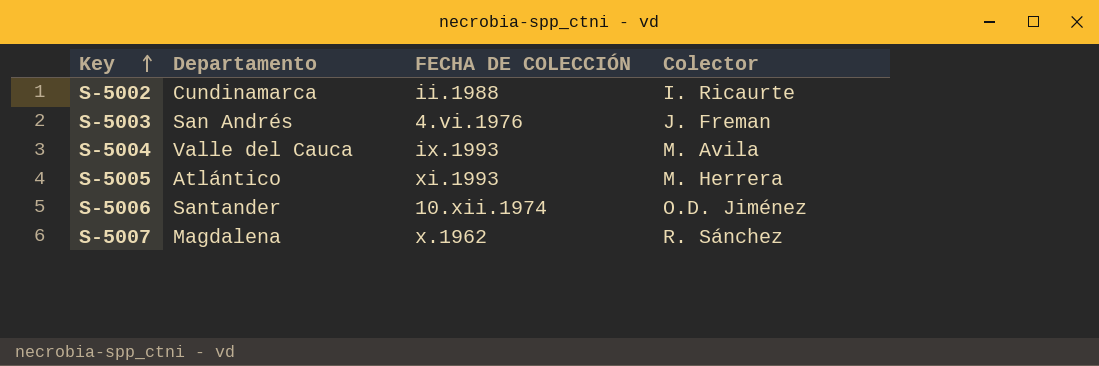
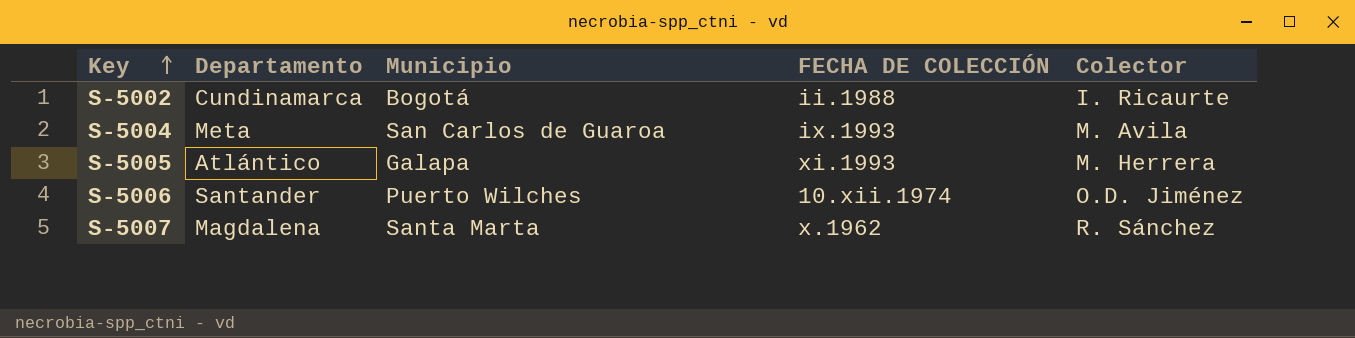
column Municipio | position: none -> 3
row S-5003: San Andrés | 4.vi.1976 | J. Freman -> none
S-5004 | Departamento: Valle del Cauca -> Meta

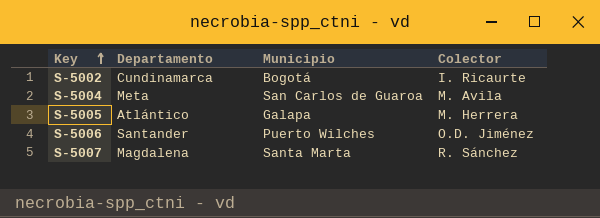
column FECHA DE COLECCIÓN | position: 4 -> none

